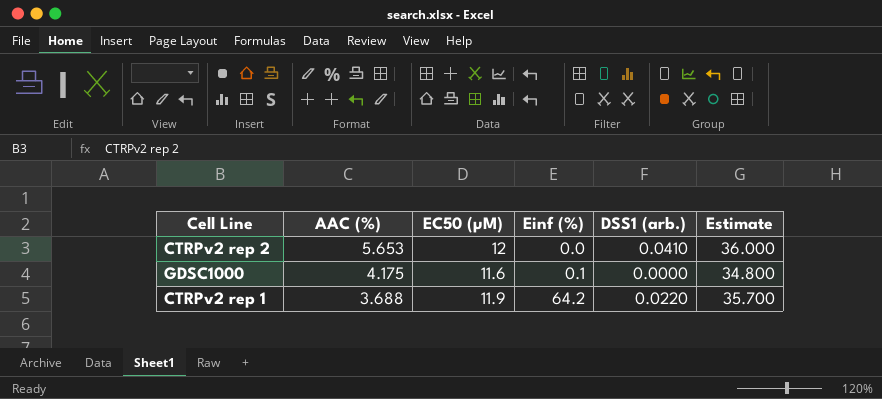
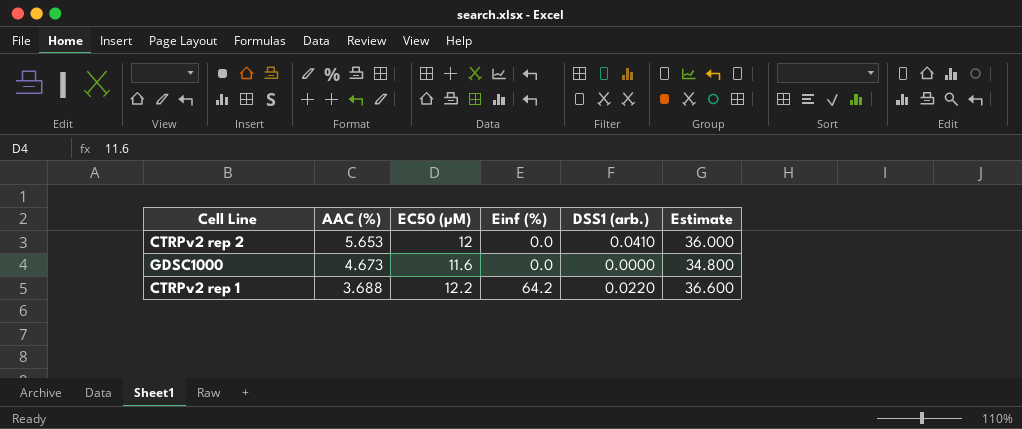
GDSC1000 | AAC (%): 4.175 -> 4.673
GDSC1000 | Einf (%): 0.1 -> 0.0
CTRPv2 rep 1 | EC50 (µM): 11.9 -> 12.2
CTRPv2 rep 1 | Estimate: 35.700 -> 36.600

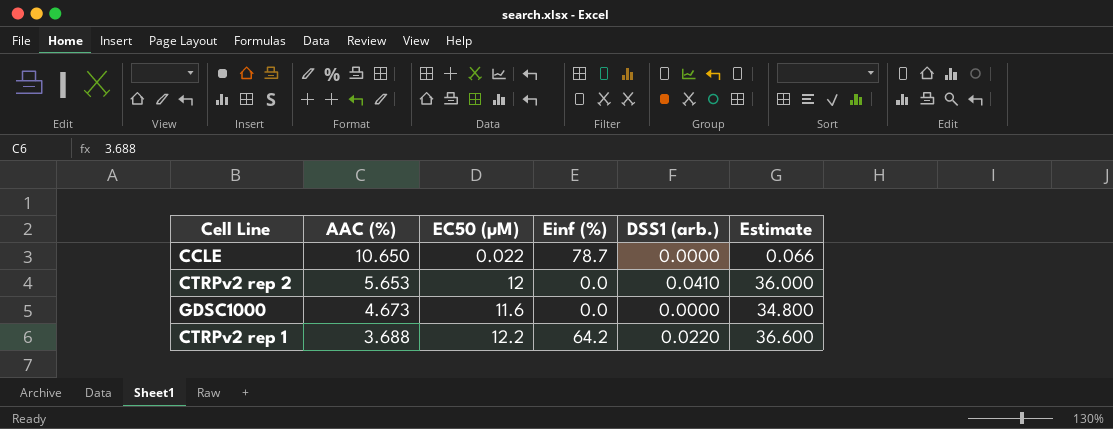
row CCLE: none -> 10.650 | 0.022 | 78.7 | 0.0000 | 0.066

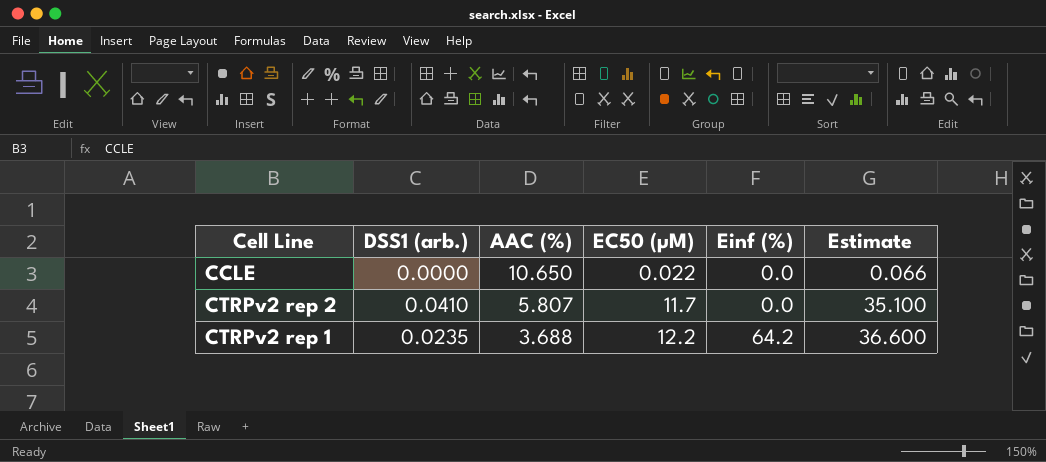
column DSS1 (arb.) | position: 5 -> 2
row GDSC1000: 4.673 | 11.6 | 0.0 | 0.0000 | 34.800 -> none
CCLE | Einf (%): 78.7 -> 0.0
CTRPv2 rep 2 | AAC (%): 5.653 -> 5.807
CTRPv2 rep 2 | EC50 (µM): 12 -> 11.7
CTRPv2 rep 2 | Estimate: 36.000 -> 35.100
CTRPv2 rep 1 | DSS1 (arb.): 0.0220 -> 0.0235

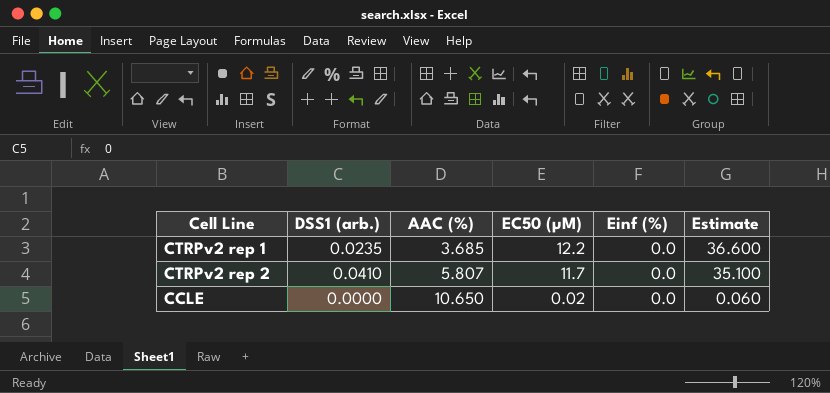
row order: AAC (%) descending -> AAC (%) ascending
CTRPv2 rep 1 | AAC (%): 3.688 -> 3.685
CTRPv2 rep 1 | Einf (%): 64.2 -> 0.0
CCLE | EC50 (µM): 0.022 -> 0.02
CCLE | Estimate: 0.066 -> 0.060

